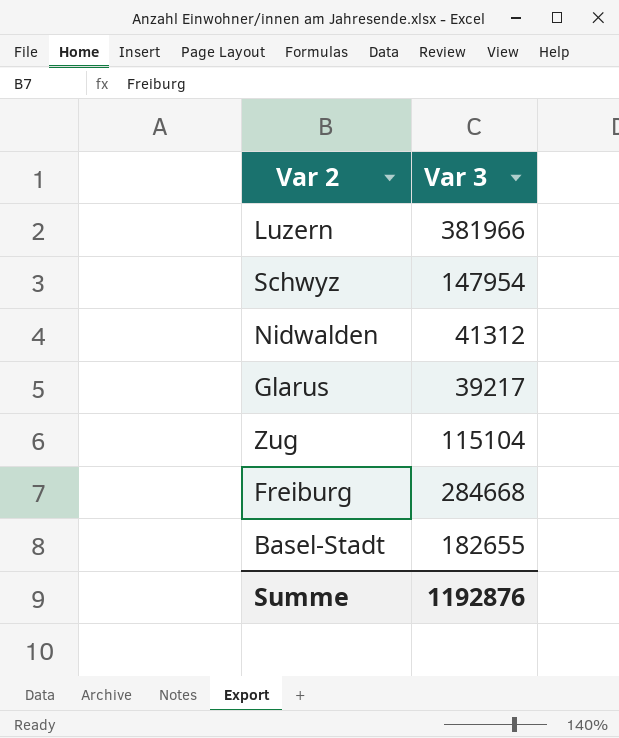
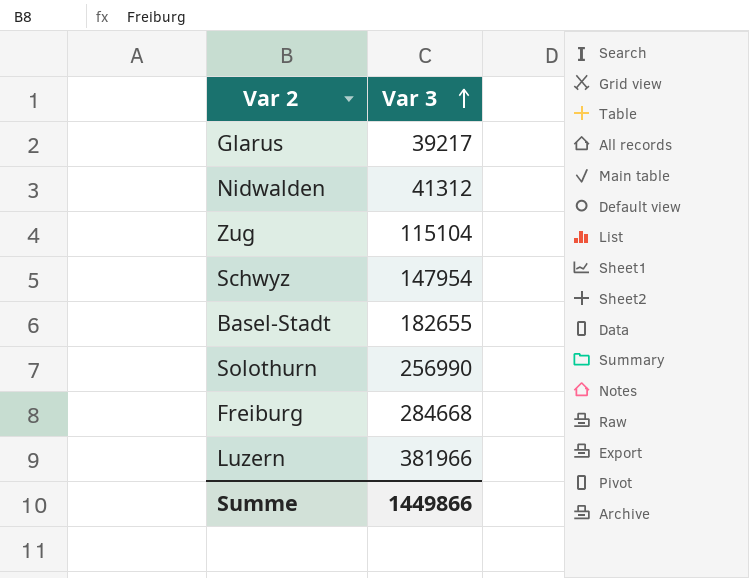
row order: none -> Var 3 ascending
row Solothurn: none -> 256990
Summe | Var 3: 1192876 -> 1449866

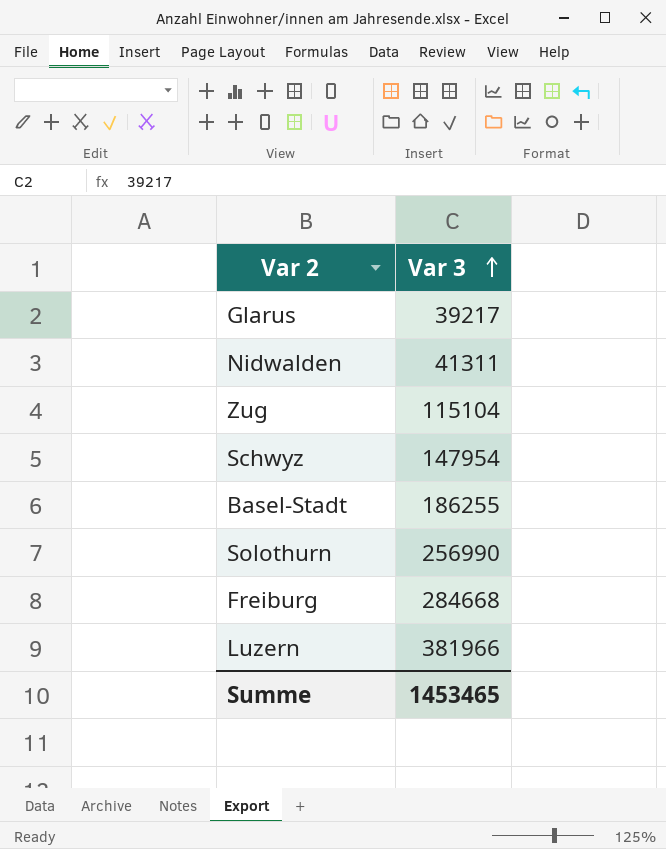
Nidwalden | Var 3: 41312 -> 41311
Basel-Stadt | Var 3: 182655 -> 186255
Summe | Var 3: 1449866 -> 1453465

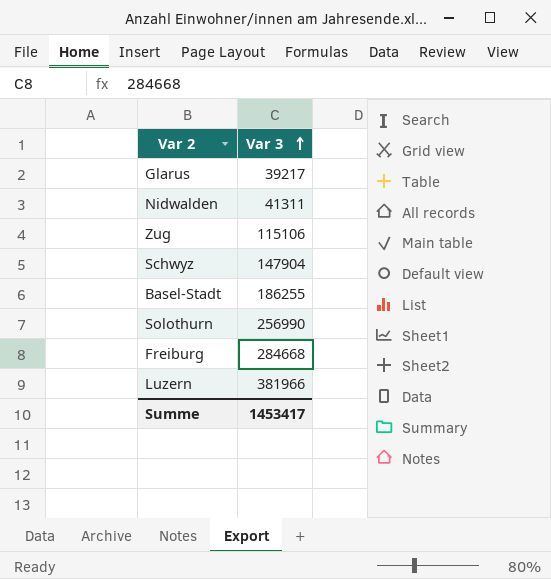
Zug | Var 3: 115104 -> 115106
Schwyz | Var 3: 147954 -> 147904
Summe | Var 3: 1453465 -> 1453417

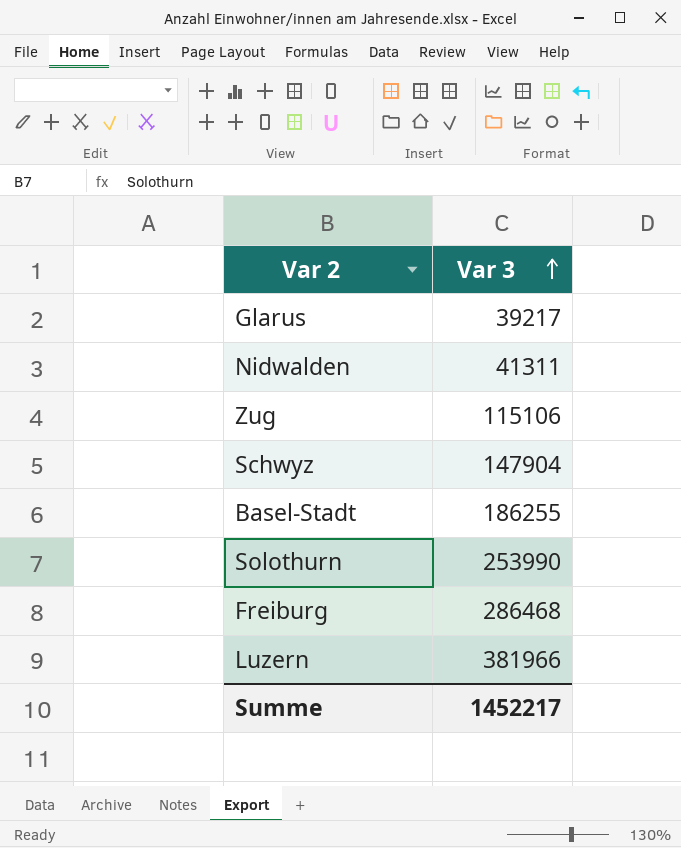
Solothurn | Var 3: 256990 -> 253990
Freiburg | Var 3: 284668 -> 286468
Summe | Var 3: 1453417 -> 1452217

